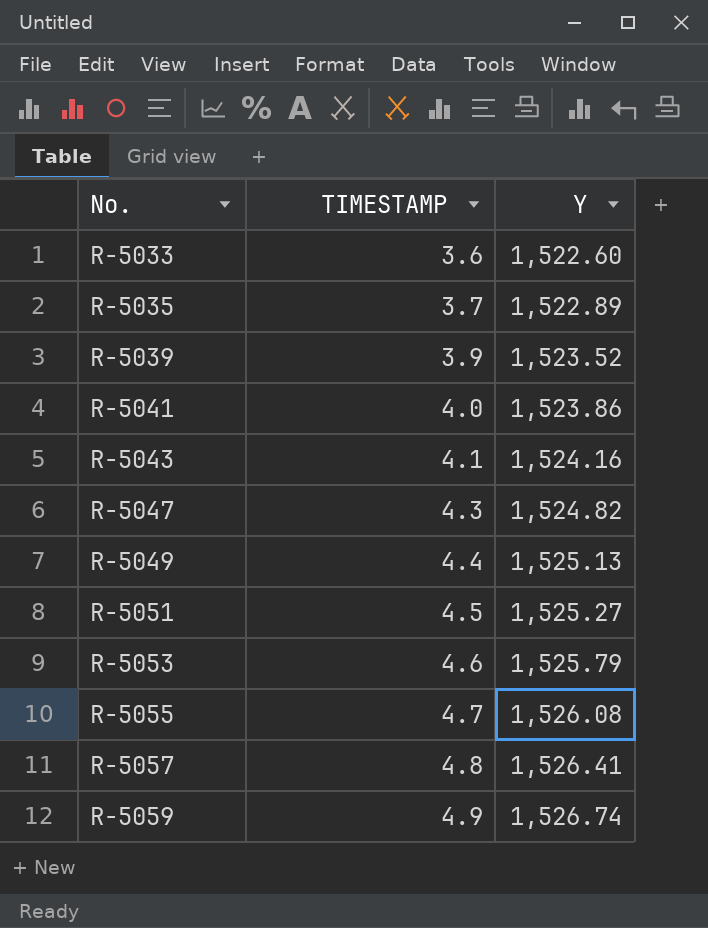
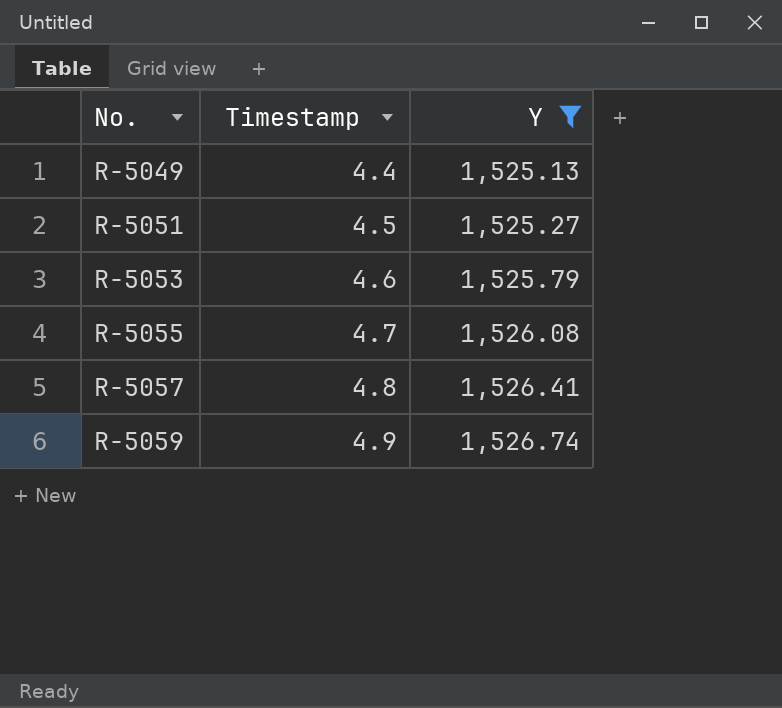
filter: none -> Y >= 1,525.13
column name: TIMESTAMP -> Timestamp

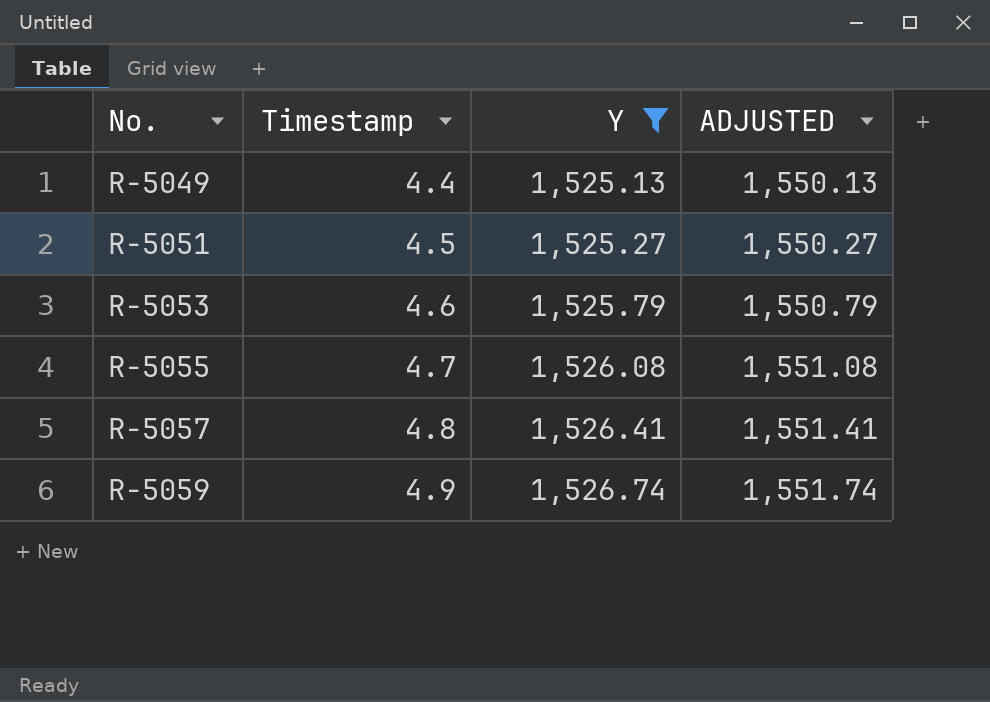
column ADJUSTED | formula: none -> [Y] + 25

